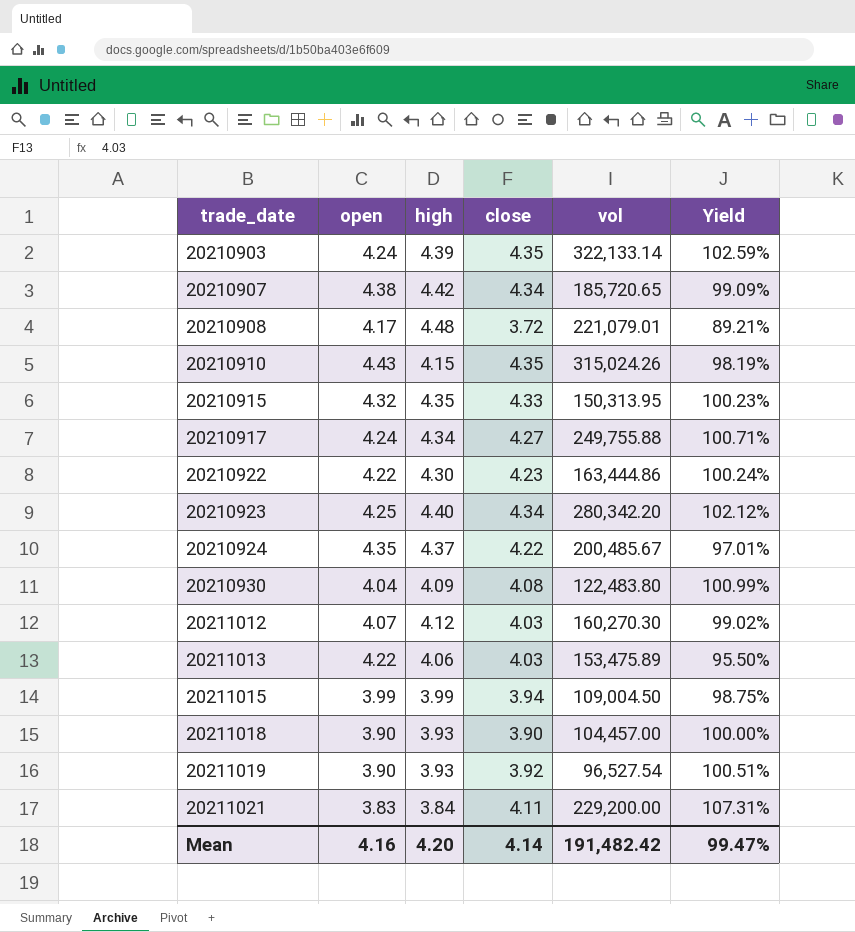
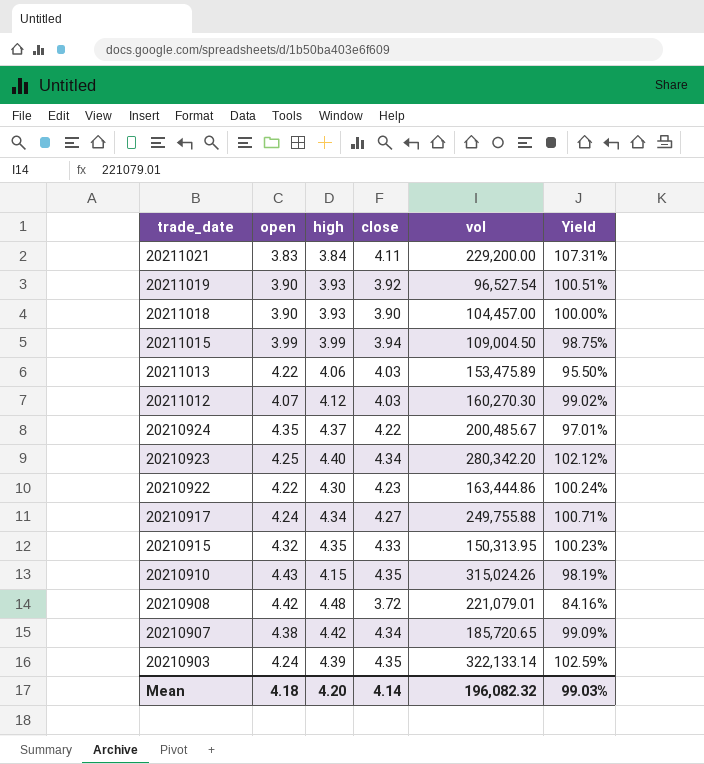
row order: trade_date ascending -> trade_date descending
row 20210930: 4.04 | 4.09 | 4.08 | 122,483.80 | 100.99% -> none
20210908 | open: 4.17 -> 4.42
20210908 | Yield: 89.21% -> 84.16%
Mean | open: 4.16 -> 4.18
Mean | vol: 191,482.42 -> 196,082.32
Mean | Yield: 99.47% -> 99.03%

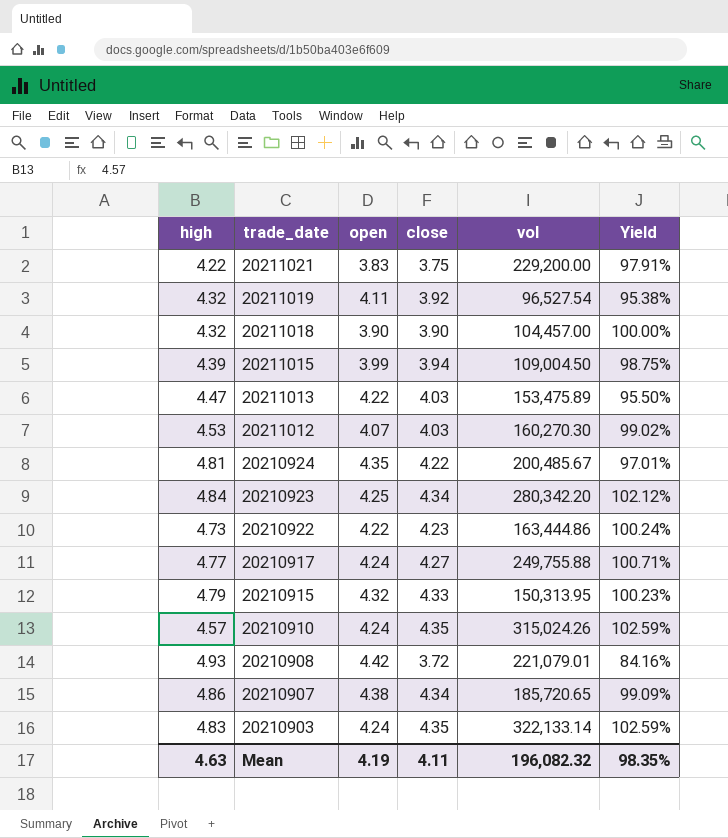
column high | position: 3 -> 1
20211021 | high: 3.84 -> 4.22
20211021 | close: 4.11 -> 3.75
20211021 | Yield: 107.31% -> 97.91%
20211019 | high: 3.93 -> 4.32
20211019 | open: 3.90 -> 4.11
20211019 | Yield: 100.51% -> 95.38%
20211018 | high: 3.93 -> 4.32
20211015 | high: 3.99 -> 4.39
20211013 | high: 4.06 -> 4.47
20211012 | high: 4.12 -> 4.53
20210924 | high: 4.37 -> 4.81
20210923 | high: 4.40 -> 4.84
20210922 | high: 4.30 -> 4.73
20210917 | high: 4.34 -> 4.77
20210915 | high: 4.35 -> 4.79
20210910 | high: 4.15 -> 4.57
20210910 | open: 4.43 -> 4.24
20210910 | Yield: 98.19% -> 102.59%
20210908 | high: 4.48 -> 4.93
20210907 | high: 4.42 -> 4.86
20210903 | high: 4.39 -> 4.83
Mean | high: 4.20 -> 4.63
Mean | open: 4.18 -> 4.19
Mean | close: 4.14 -> 4.11
Mean | Yield: 99.03% -> 98.35%

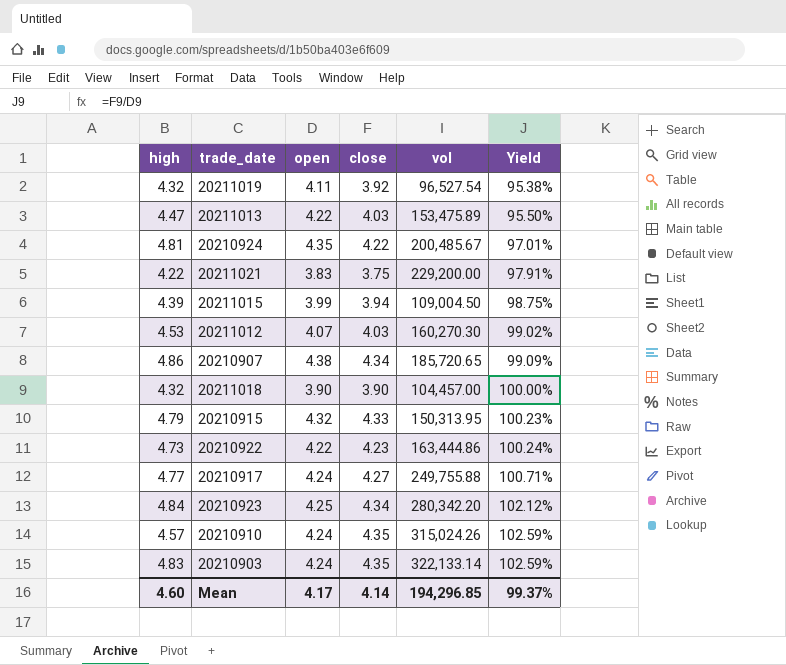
row order: trade_date descending -> Yield ascending
row 20210908: 4.93 | 4.42 | 3.72 | 221,079.01 | 84.16% -> none
Mean | high: 4.63 -> 4.60
Mean | open: 4.19 -> 4.17
Mean | close: 4.11 -> 4.14
Mean | vol: 196,082.32 -> 194,296.85
Mean | Yield: 98.35% -> 99.37%

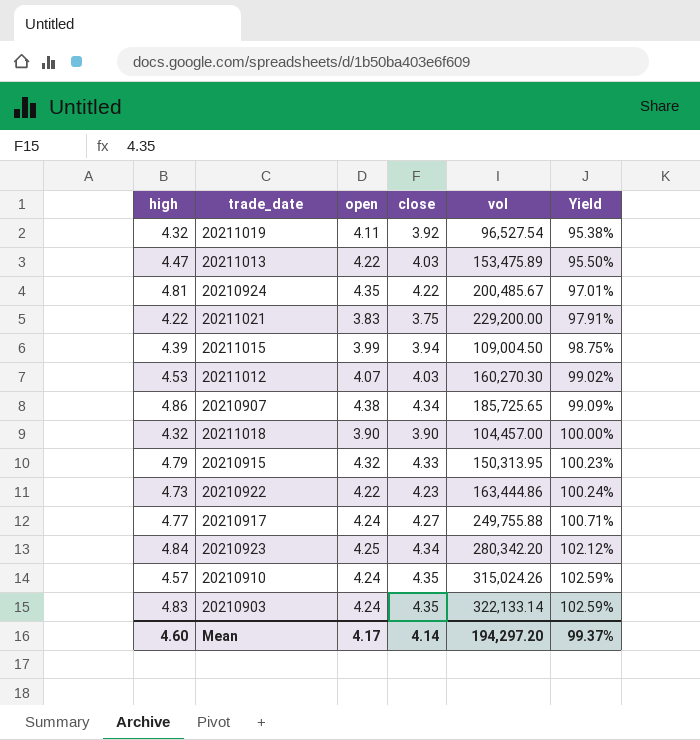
20210907 | vol: 185,720.65 -> 185,725.65
Mean | vol: 194,296.85 -> 194,297.20

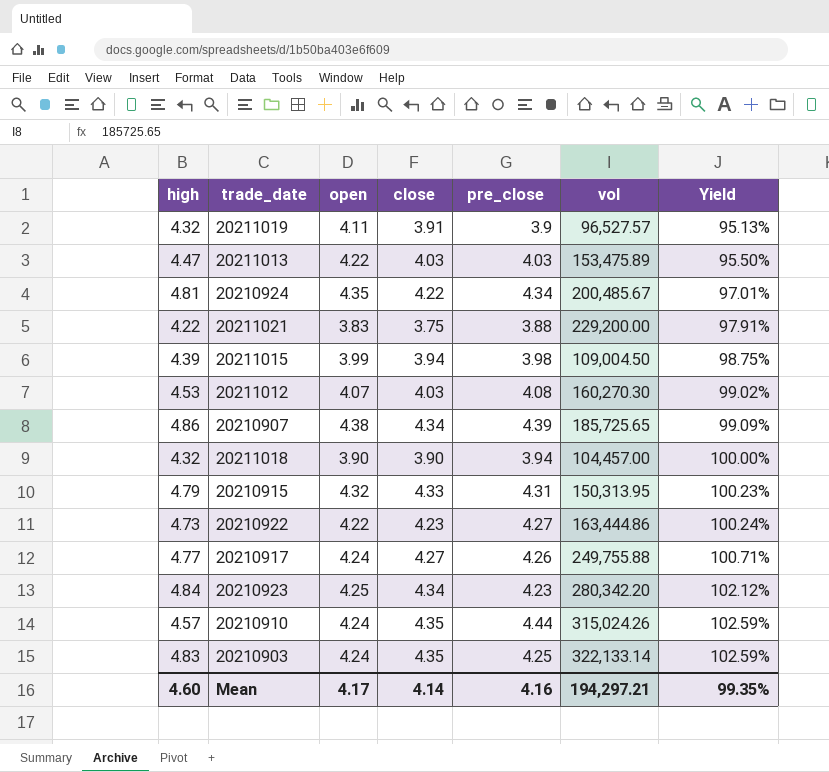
column pre_close | position: none -> 5
20211019 | close: 3.92 -> 3.91
20211019 | vol: 96,527.54 -> 96,527.57
20211019 | Yield: 95.38% -> 95.13%
Mean | vol: 194,297.20 -> 194,297.21
Mean | Yield: 99.37% -> 99.35%

